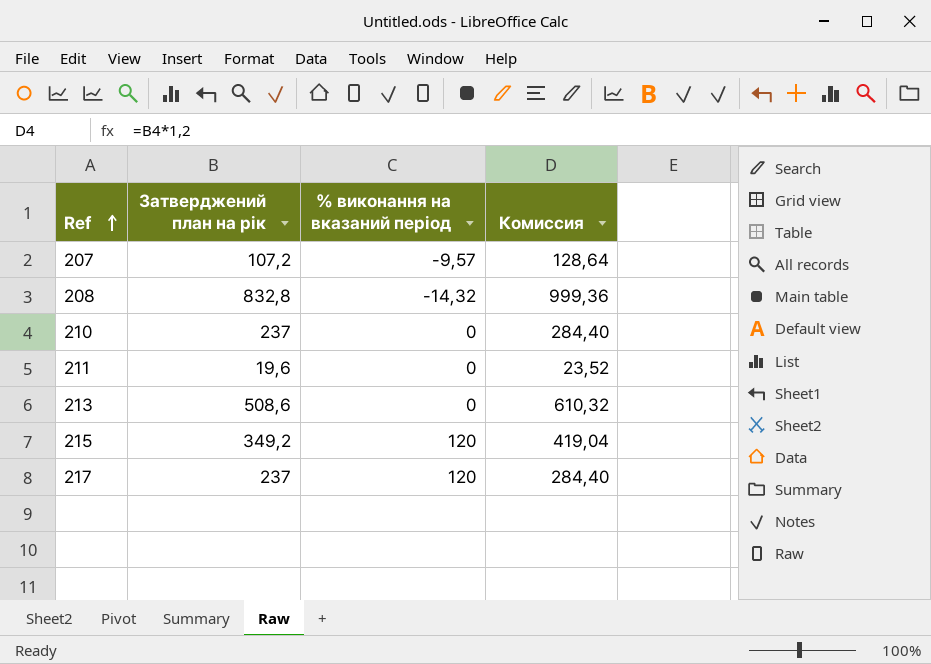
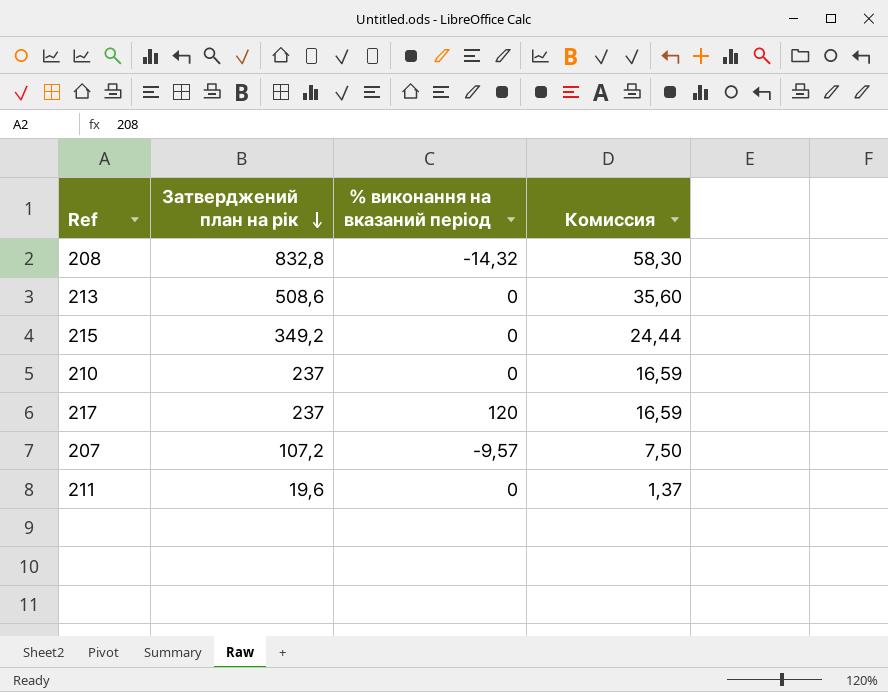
row order: Ref ascending -> Затверджений план на рік descending
column Комиссия | formula: [Затверджений план на рік] * 1,2 -> [Затверджений план на рік] * 0,07
215 | % виконання на вказаний період: 120 -> 0

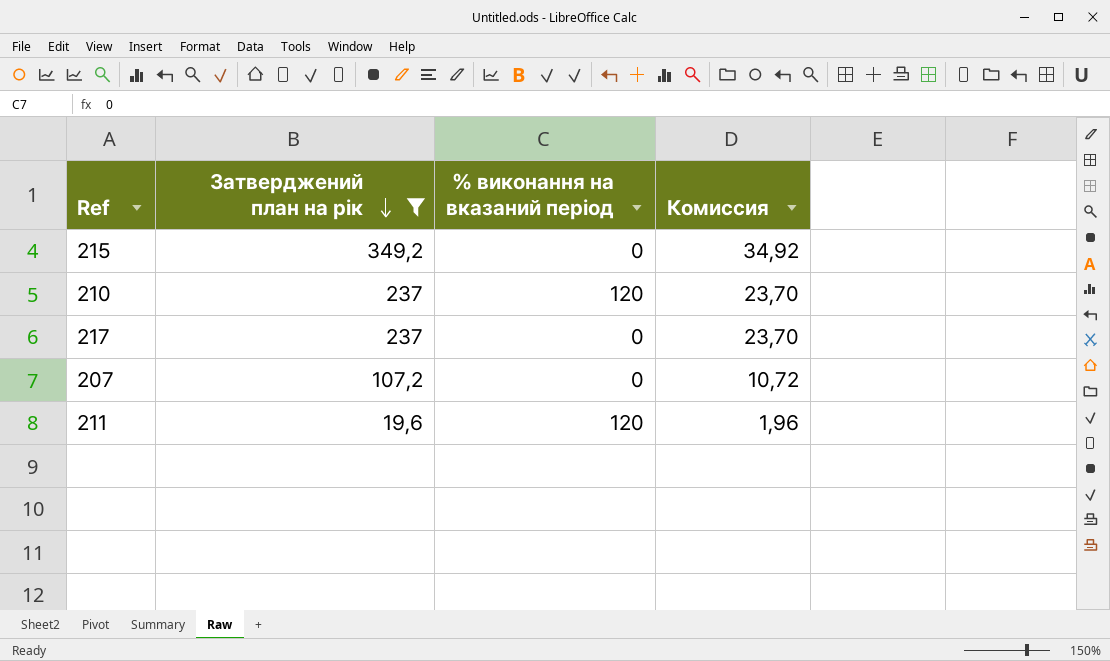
filter: none -> Затверджений план на рік <= 349,2
column Комиссия | formula: [Затверджений план на рік] * 0,07 -> [Затверджений план на рік] * 0,1
210 | % виконання на вказаний період: 0 -> 120
217 | % виконання на вказаний період: 120 -> 0
207 | % виконання на вказаний період: -9,57 -> 0
211 | % виконання на вказаний період: 0 -> 120

